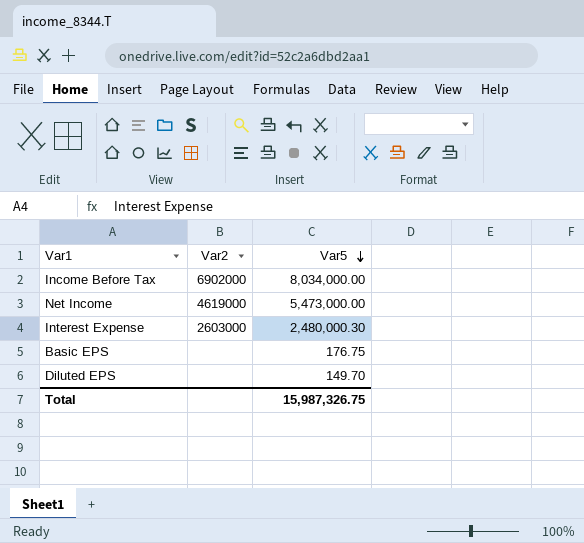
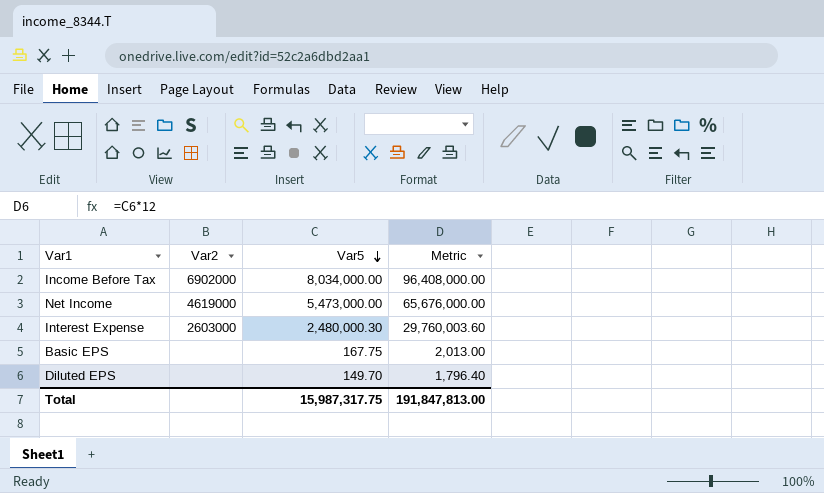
column Metric | formula: none -> [Var5] * 12
Basic EPS | Var5: 176.75 -> 167.75
Total | Var5: 15,987,326.75 -> 15,987,317.75

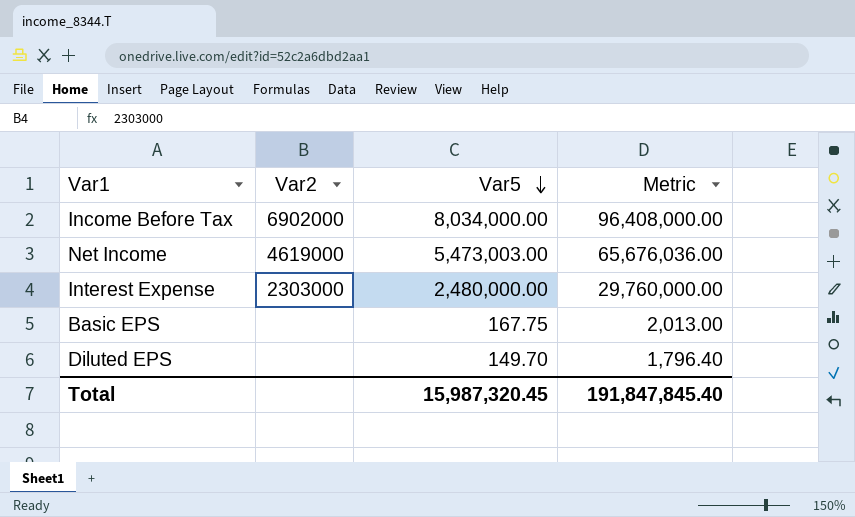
Net Income | Var5: 5,473,000.00 -> 5,473,003.00
Net Income | Metric: 65,676,000.00 -> 65,676,036.00
Interest Expense | Var2: 2603000 -> 2303000
Interest Expense | Var5: 2,480,000.30 -> 2,480,000.00
Interest Expense | Metric: 29,760,003.60 -> 29,760,000.00
Total | Var5: 15,987,317.75 -> 15,987,320.45
Total | Metric: 191,847,813.00 -> 191,847,845.40

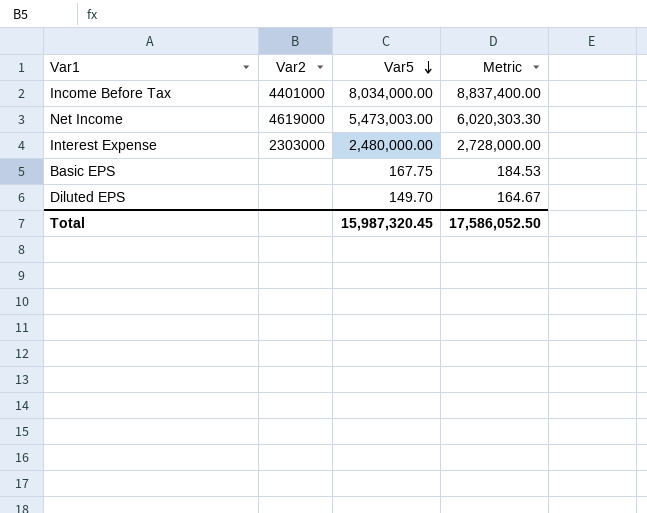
column Metric | formula: [Var5] * 12 -> [Var5] * 1.1
Income Before Tax | Var2: 6902000 -> 4401000
Total | Metric: 191,847,845.40 -> 17,586,052.50

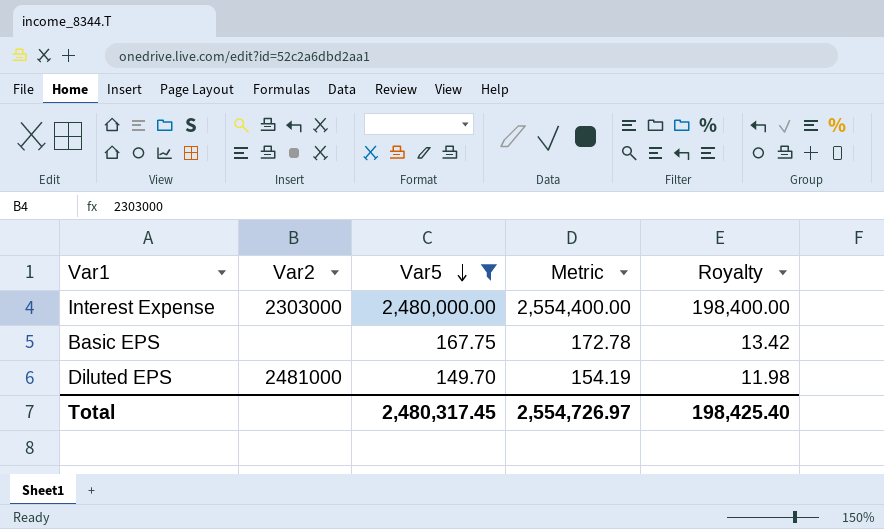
filter: none -> Var5 <= 2,480,000.00
column Metric | formula: [Var5] * 1.1 -> [Var5] * 1.03
column Royalty | formula: none -> [Var5] * 0.08
Diluted EPS | Var2: none -> 2481000
Total | Var5: 15,987,320.45 -> 2,480,317.45
Total | Metric: 17,586,052.50 -> 2,554,726.97

